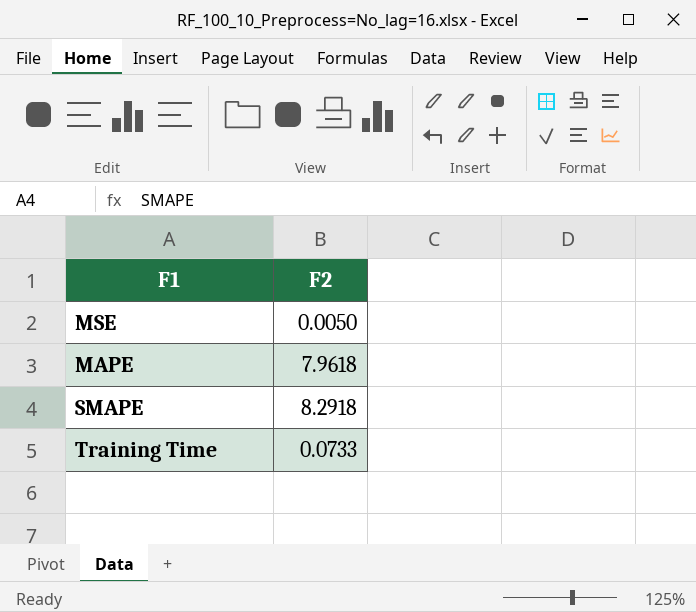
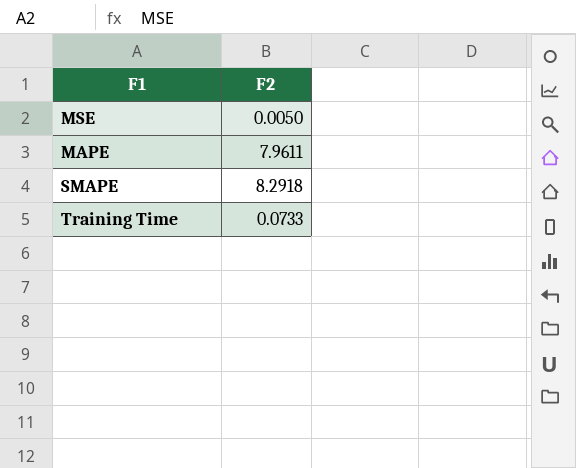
MAPE | F2: 7.9618 -> 7.9611

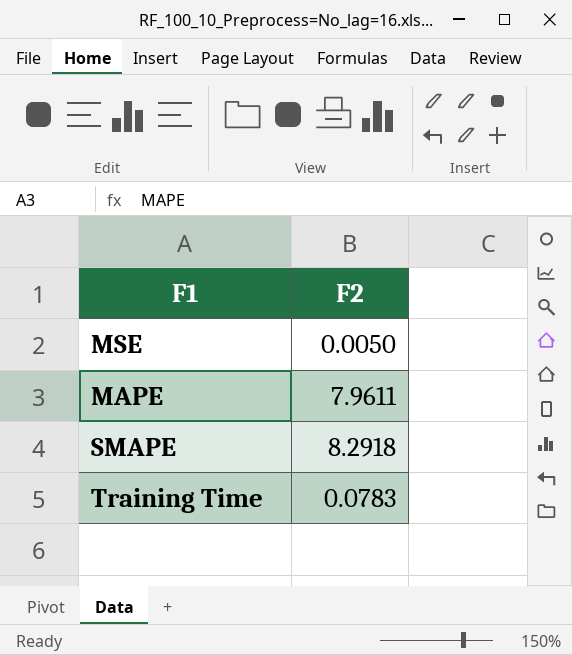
Training Time | F2: 0.0733 -> 0.0783

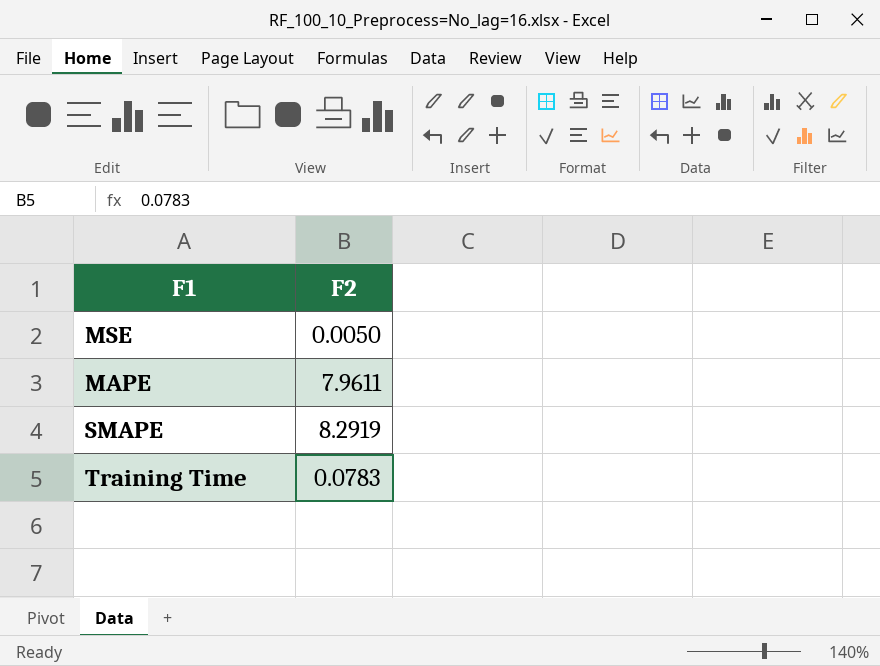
SMAPE | F2: 8.2918 -> 8.2919

